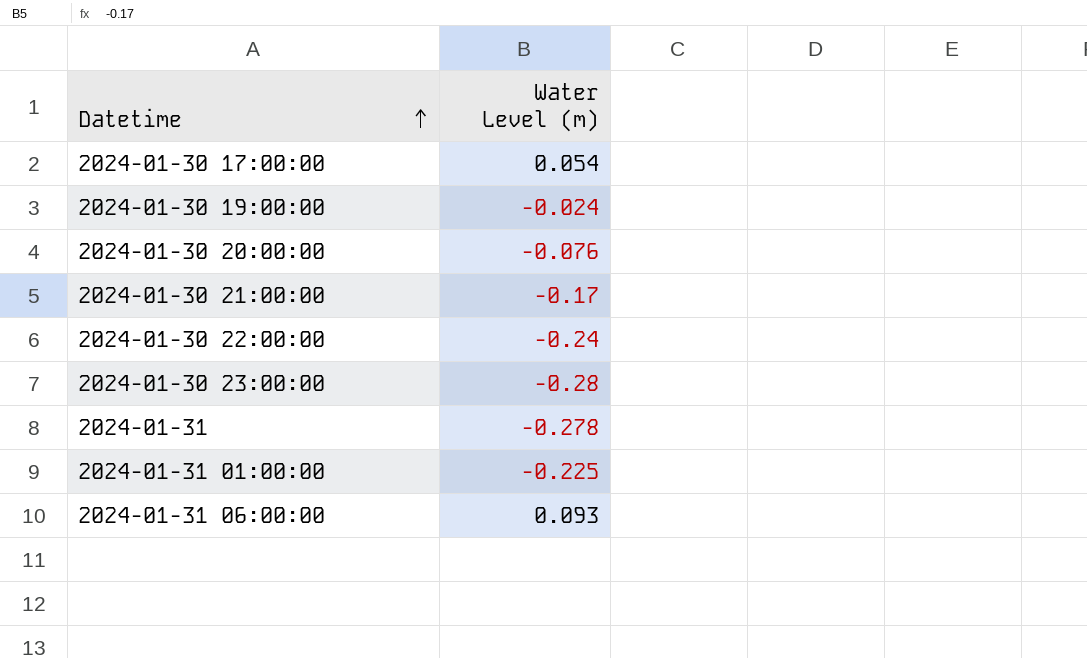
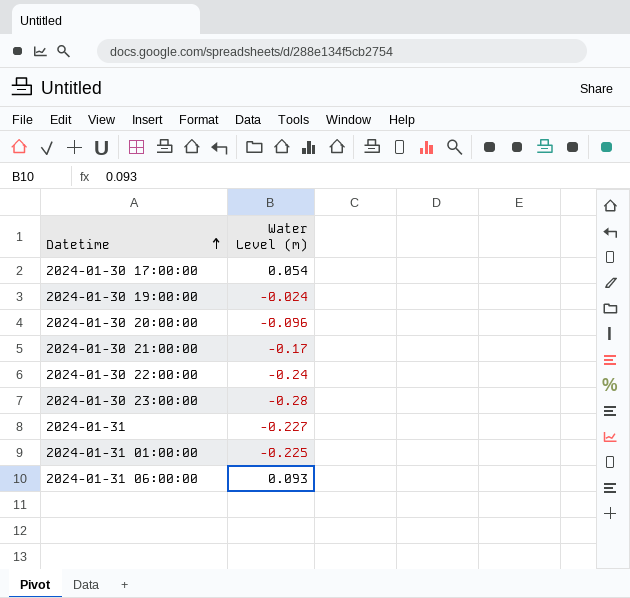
2024-01-30 20:00:00 | Water Level (m): -0.076 -> -0.096
2024-01-31 | Water Level (m): -0.278 -> -0.227

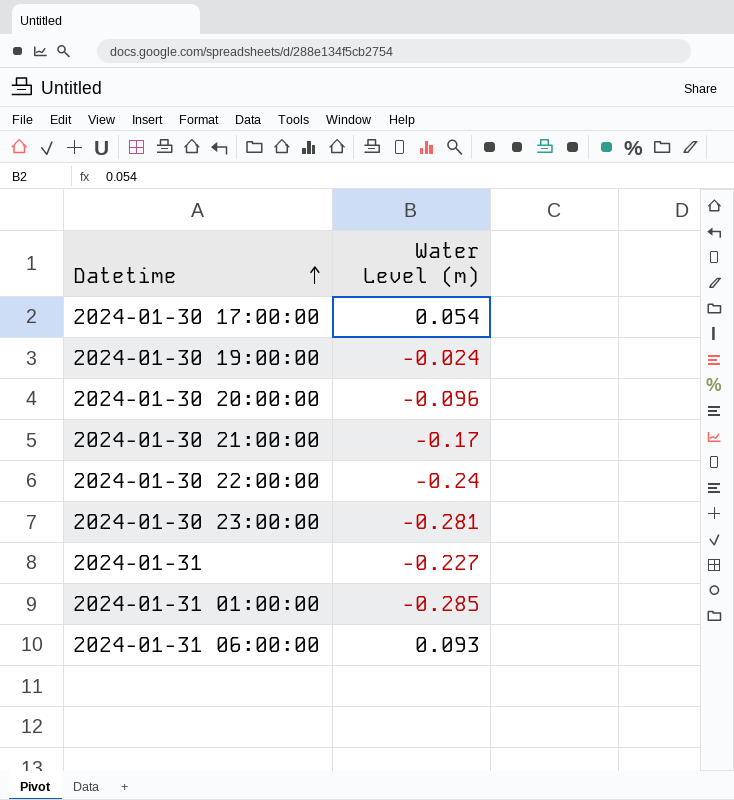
2024-01-30 23:00:00 | Water Level (m): -0.28 -> -0.281
2024-01-31 01:00:00 | Water Level (m): -0.225 -> -0.285

